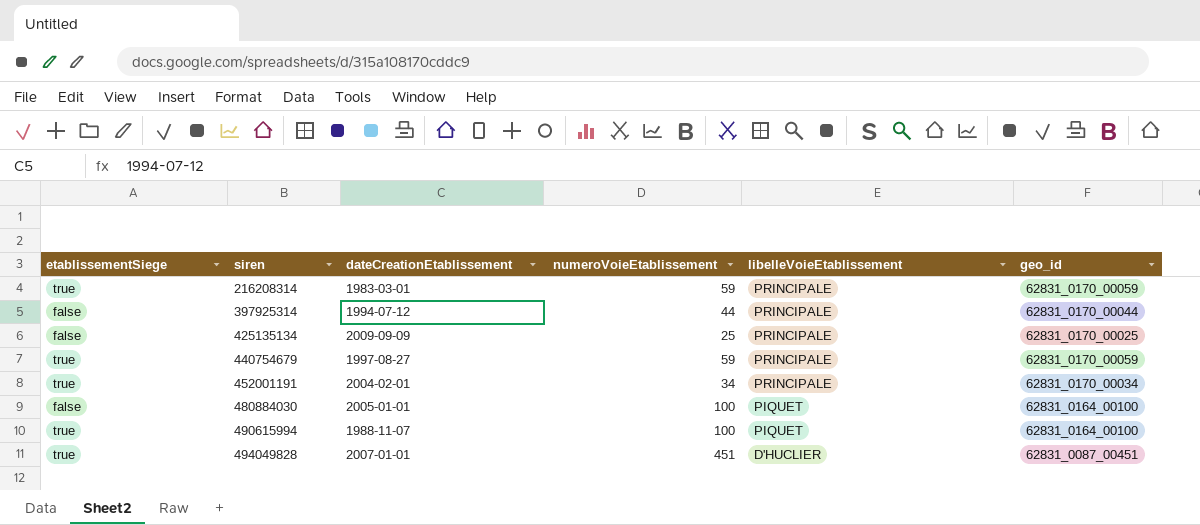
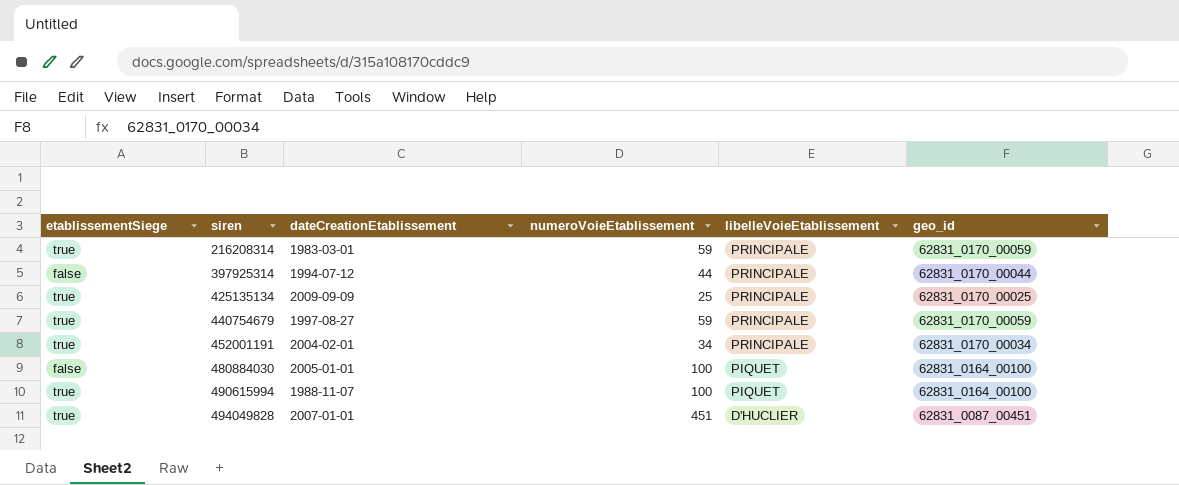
425135134 | etablissementSiege: false -> true

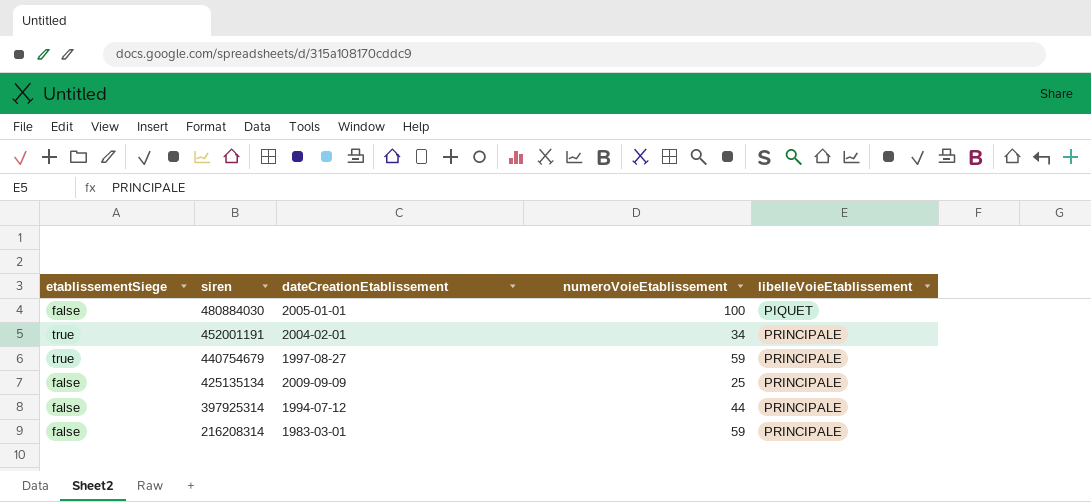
row order: siren ascending -> siren descending
column geo_id | position: 6 -> none
row 490615994: true | 1988-11-07 | 100 | PIQUET | 62831_0164_00100 -> none
row 494049828: true | 2007-01-01 | 451 | D'HUCLIER | 62831_0087_00451 -> none
425135134 | etablissementSiege: true -> false
216208314 | etablissementSiege: true -> false

